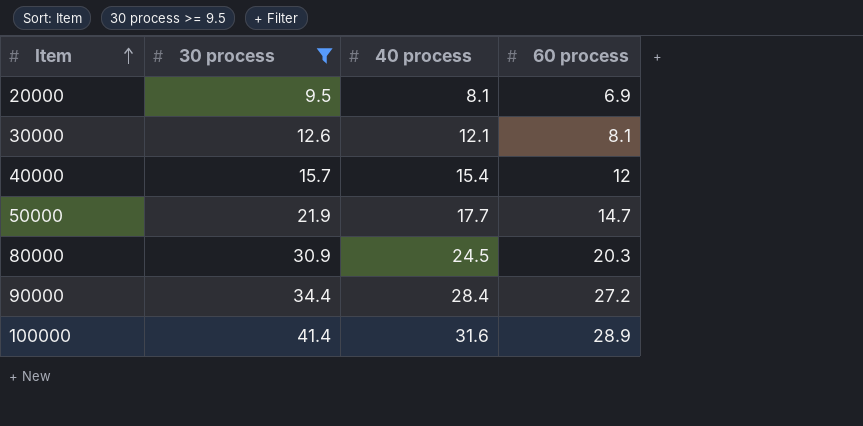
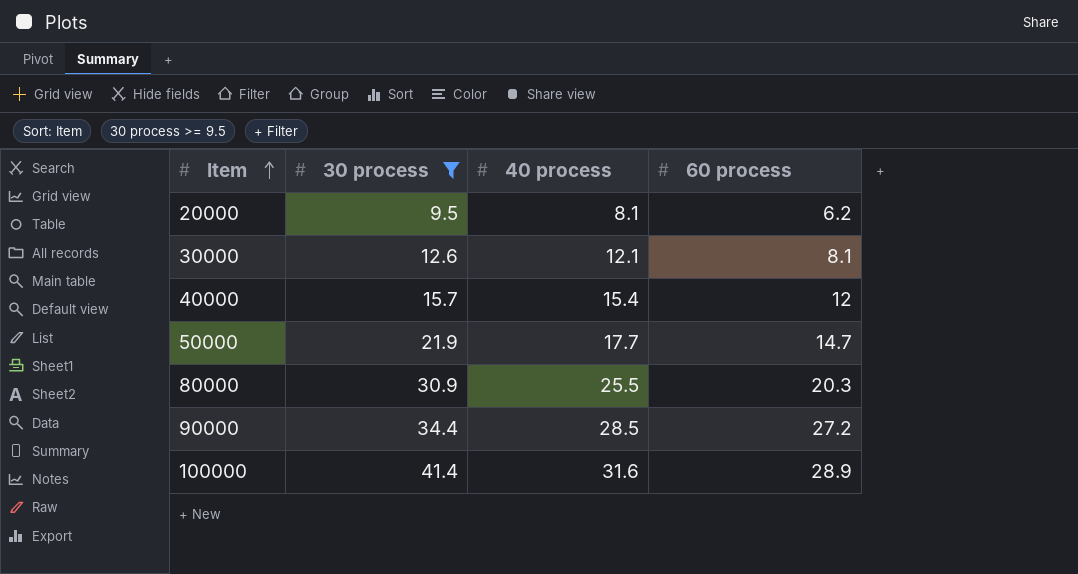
20000 | 60 process: 6.9 -> 6.2
80000 | 40 process: 24.5 -> 25.5
90000 | 40 process: 28.4 -> 28.5

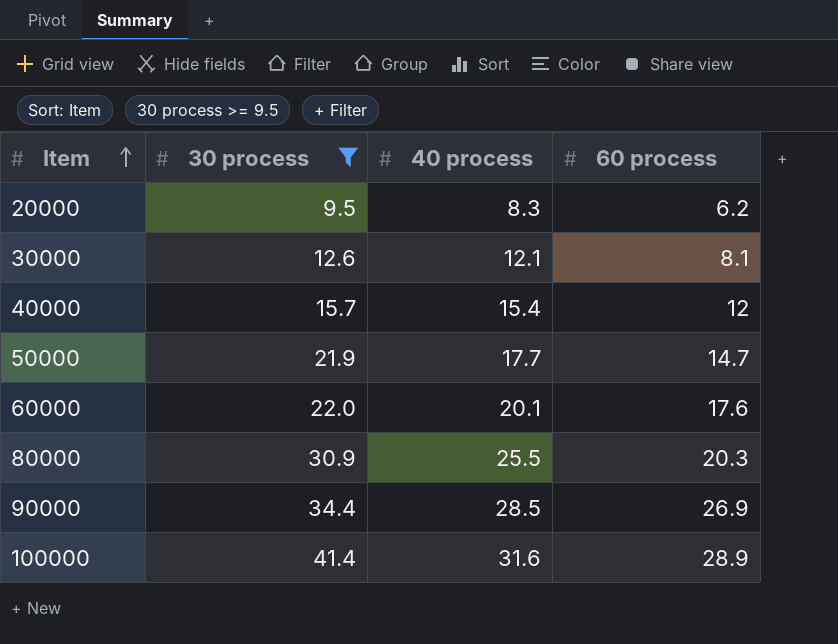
20000 | 40 process: 8.1 -> 8.3
row 60000: none -> 22.0 | 20.1 | 17.6
90000 | 60 process: 27.2 -> 26.9

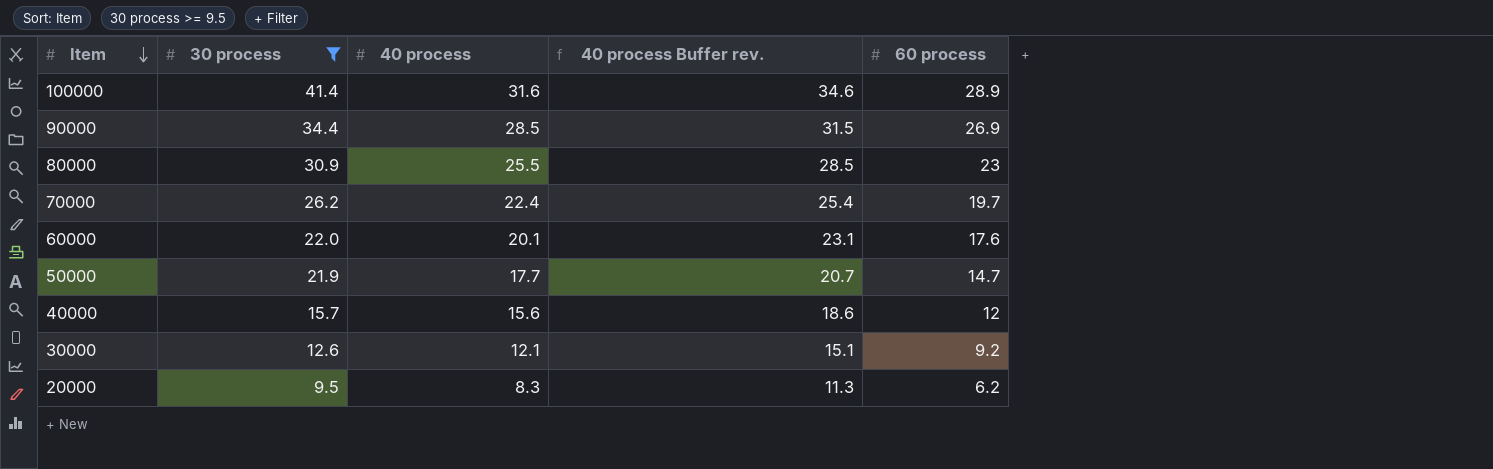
row order: Item ascending -> Item descending
column 40 process Buffer rev. | formula: none -> [40 process] + 3
80000 | 60 process: 20.3 -> 23
row 70000: none -> 26.2 | 22.4 | 25.4 | 19.7
40000 | 40 process: 15.4 -> 15.6
30000 | 60 process: 8.1 -> 9.2

